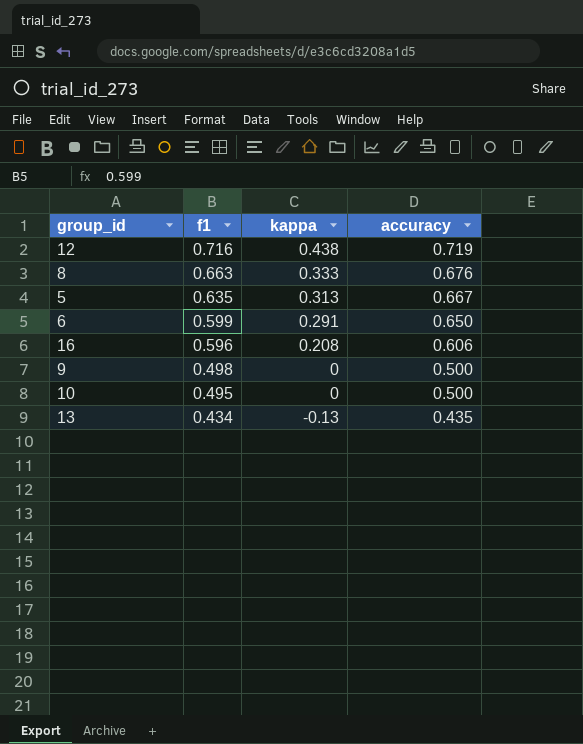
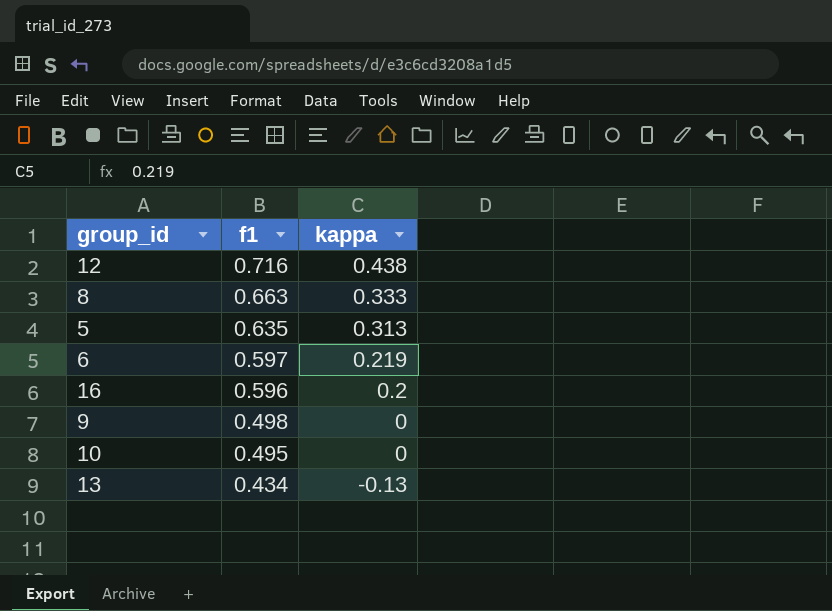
column accuracy | position: 4 -> none
6 | f1: 0.599 -> 0.597
6 | kappa: 0.291 -> 0.219
16 | kappa: 0.208 -> 0.2

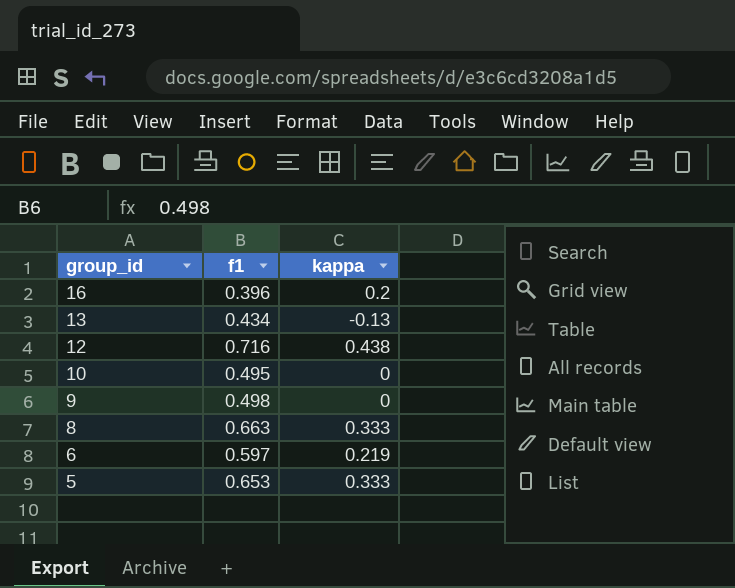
row order: f1 descending -> group_id descending
16 | f1: 0.596 -> 0.396
5 | f1: 0.635 -> 0.653
5 | kappa: 0.313 -> 0.333

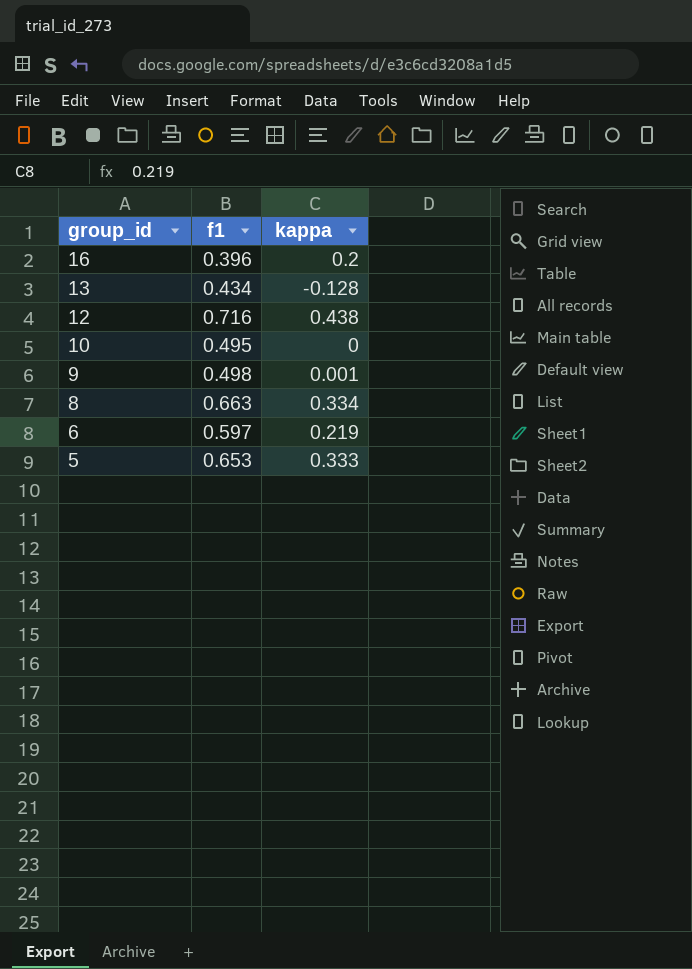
13 | kappa: -0.13 -> -0.128
9 | kappa: 0 -> 0.001
8 | kappa: 0.333 -> 0.334

